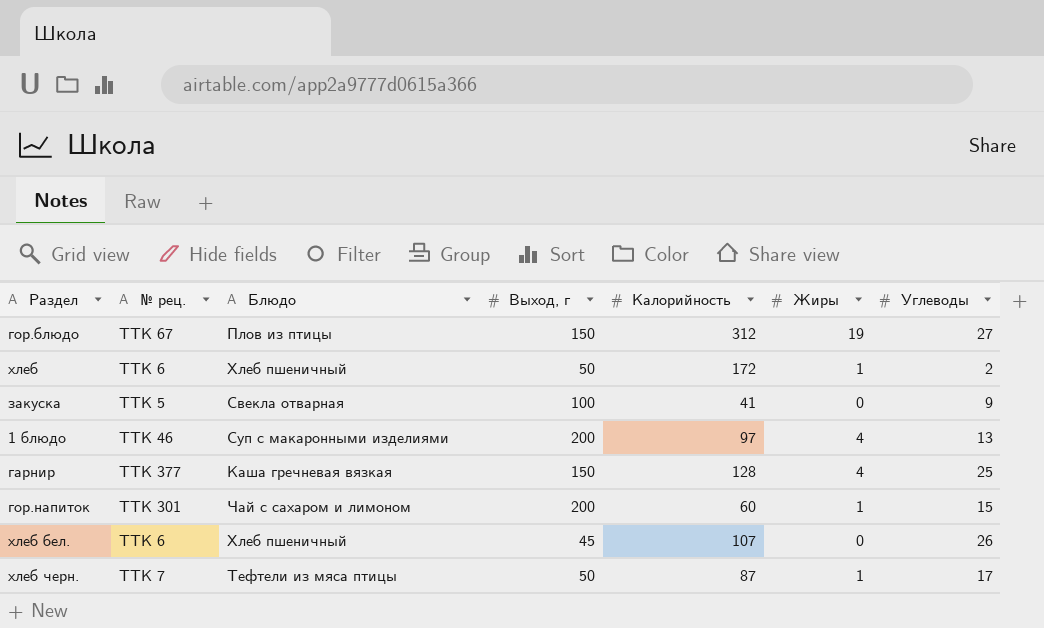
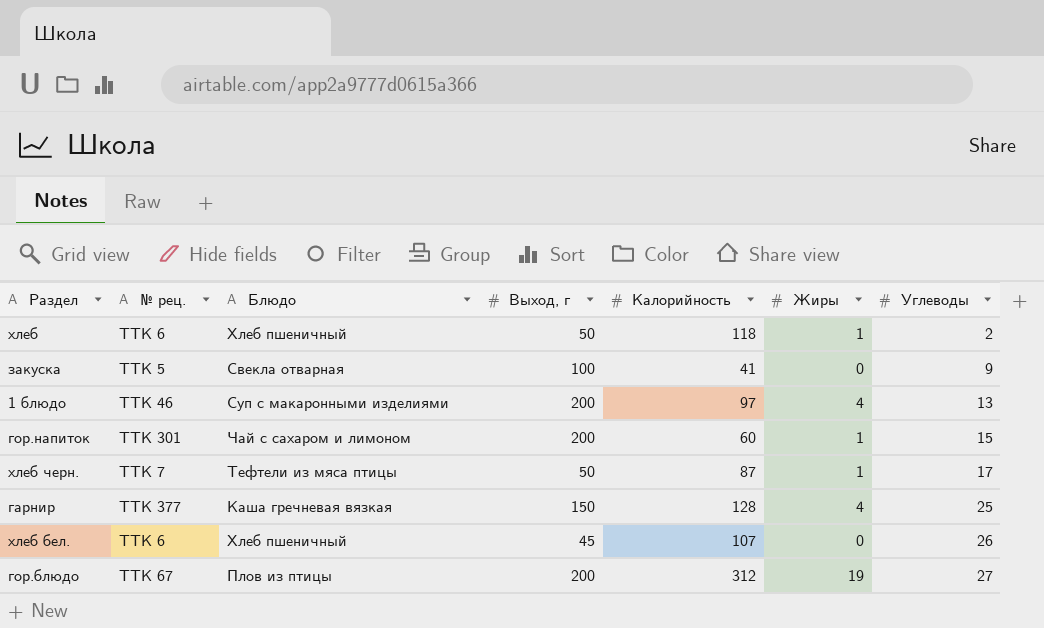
row order: none -> Углеводы ascending
хлеб | Калорийность: 172 -> 118
гор.блюдо | Выход, г: 150 -> 200

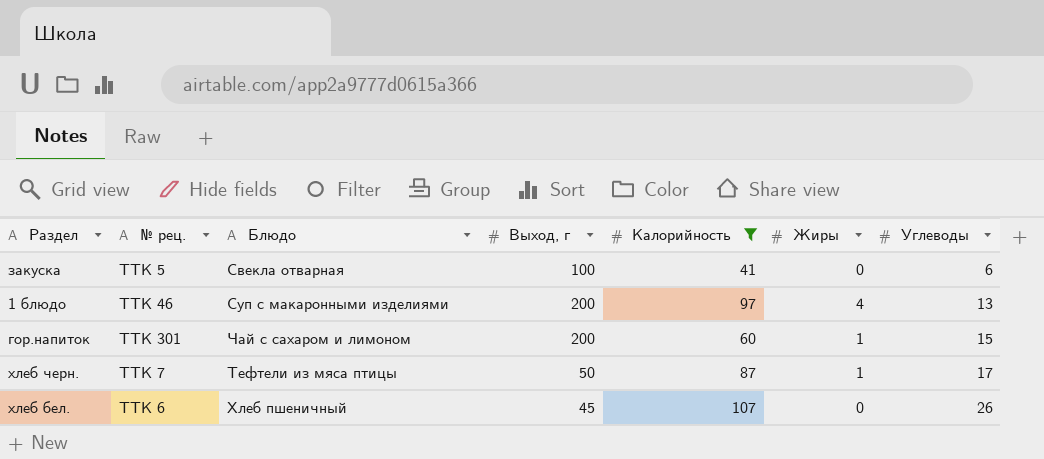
filter: none -> Калорийность <= 107
закуска | Углеводы: 9 -> 6

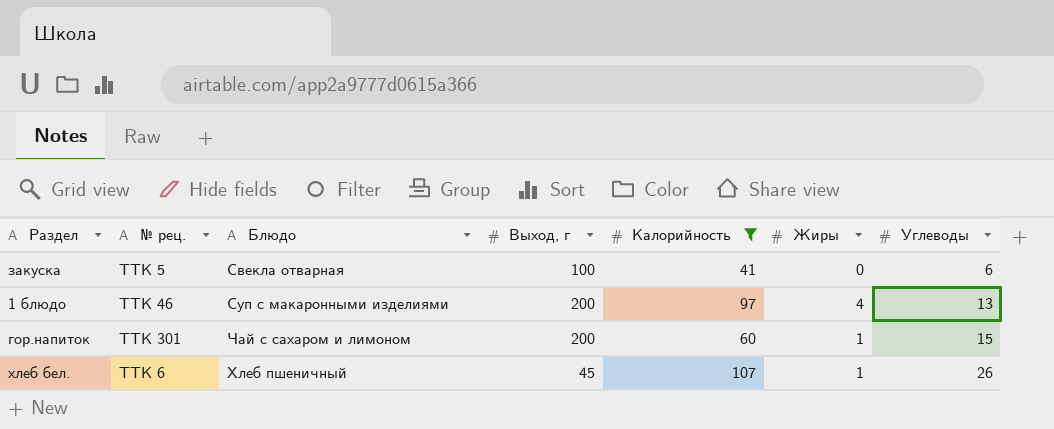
row хлеб черн.: ТТК 7 | Тефтели из мяса птицы | 50 | 87 | 1 | 17 -> none
хлеб бел. | Жиры: 0 -> 1

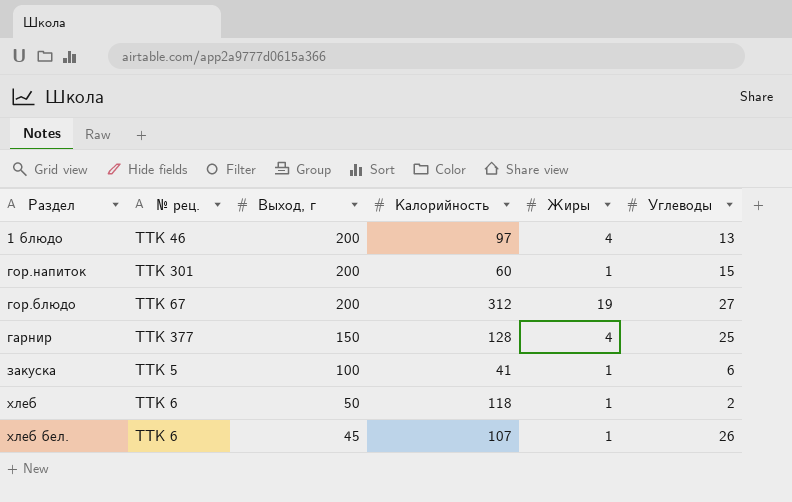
filter: Калорийность <= 107 -> none
row order: Углеводы ascending -> Выход, г descending
column Блюдо | position: 3 -> none
закуска | Жиры: 0 -> 1

